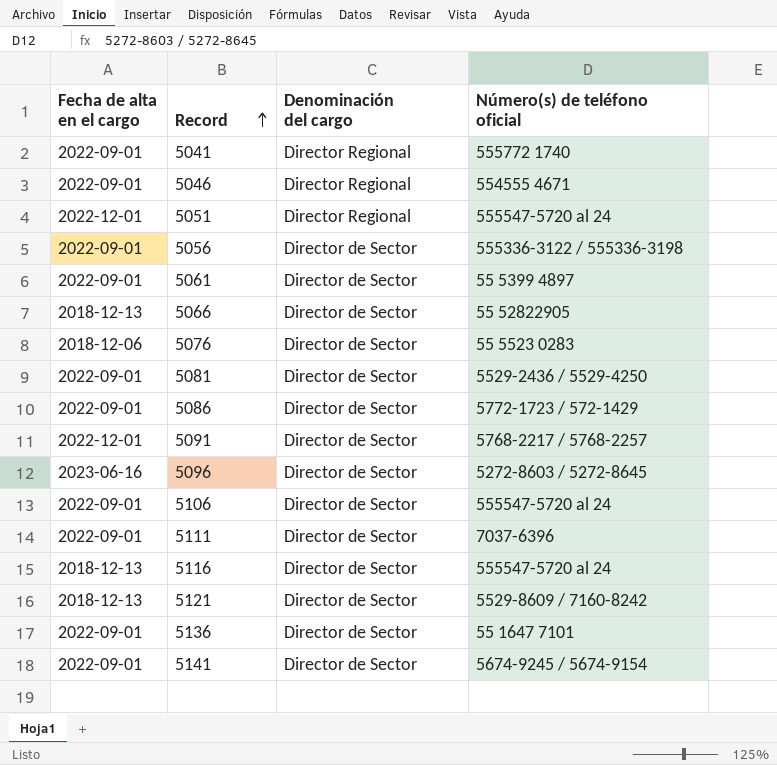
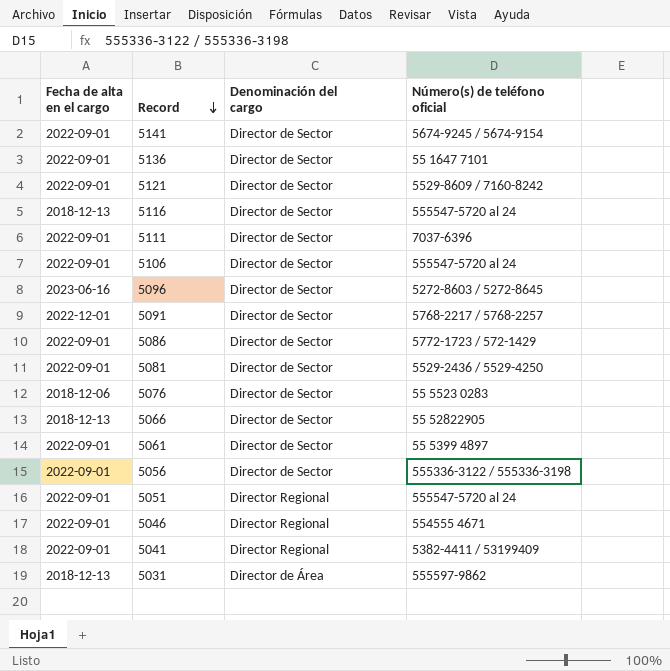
row order: Record ascending -> Record descending
5121 | Fecha de alta en el cargo: 2018-12-13 -> 2022-09-01
5051 | Fecha de alta en el cargo: 2022-12-01 -> 2022-09-01
5041 | Número(s) de teléfono oficial: 555772 1740 -> 5382-4411 / 53199409
row 5031: none -> 2018-12-13 | Director de Área | 555597-9862

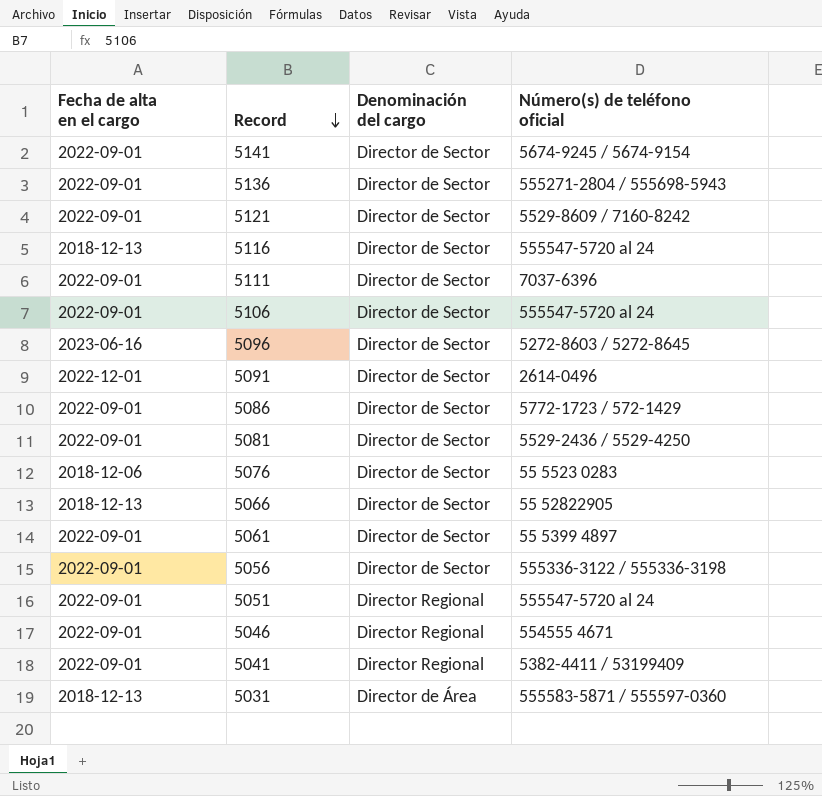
5136 | Número(s) de teléfono oficial: 55 1647 7101 -> 555271-2804 / 555698-5943
5091 | Número(s) de teléfono oficial: 5768-2217 / 5768-2257 -> 2614-0496
5031 | Número(s) de teléfono oficial: 555597-9862 -> 555583-5871 / 555597-0360

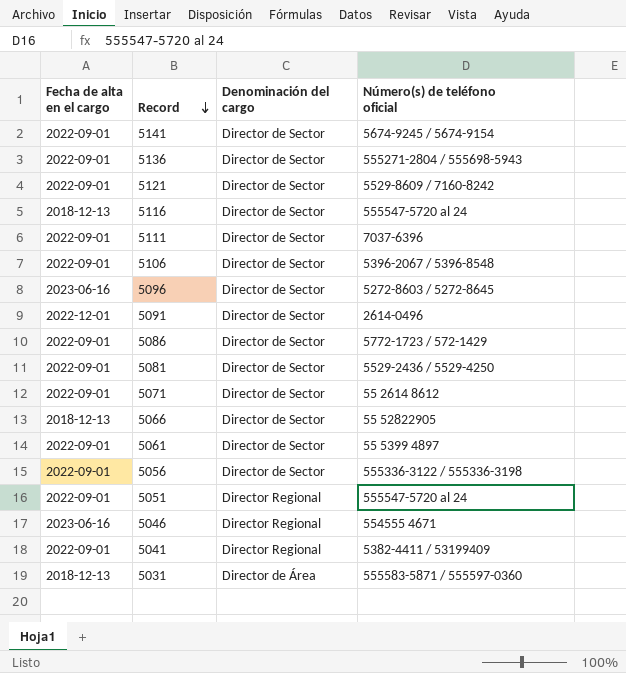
row 5076: 2018-12-06 | Director de Sector | 55 5523 0283 -> none
5106 | Número(s) de teléfono oficial: 555547-5720 al 24 -> 5396-2067 / 5396-8548
row 5071: none -> 2022-09-01 | Director de Sector | 55 2614 8612
5046 | Fecha de alta en el cargo: 2022-09-01 -> 2023-06-16

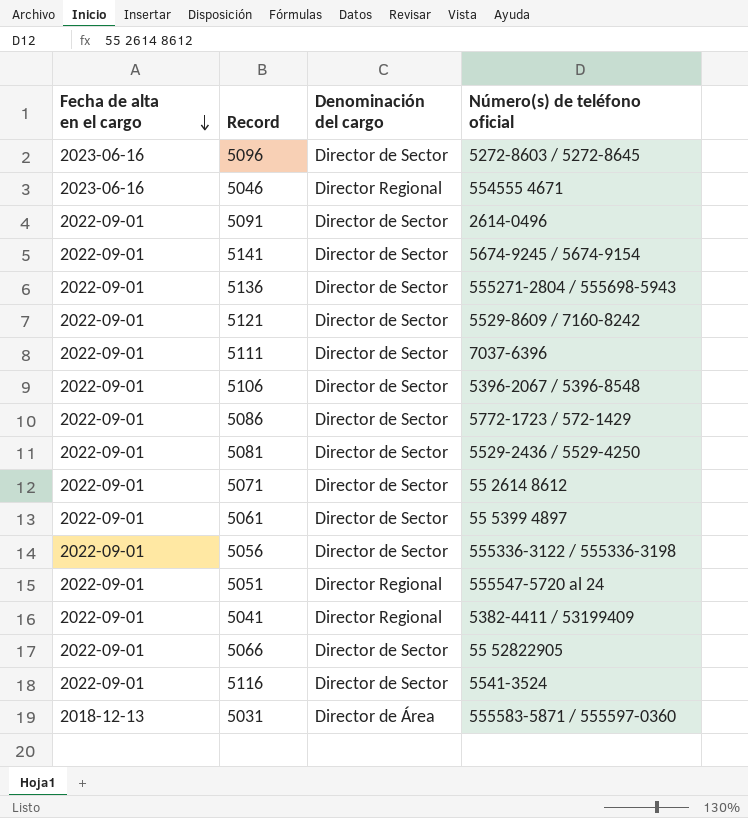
row order: Record descending -> Fecha de alta en el cargo descending
5091 | Fecha de alta en el cargo: 2022-12-01 -> 2022-09-01
5066 | Fecha de alta en el cargo: 2018-12-13 -> 2022-09-01
5116 | Fecha de alta en el cargo: 2018-12-13 -> 2022-09-01
5116 | Número(s) de teléfono oficial: 555547-5720 al 24 -> 5541-3524

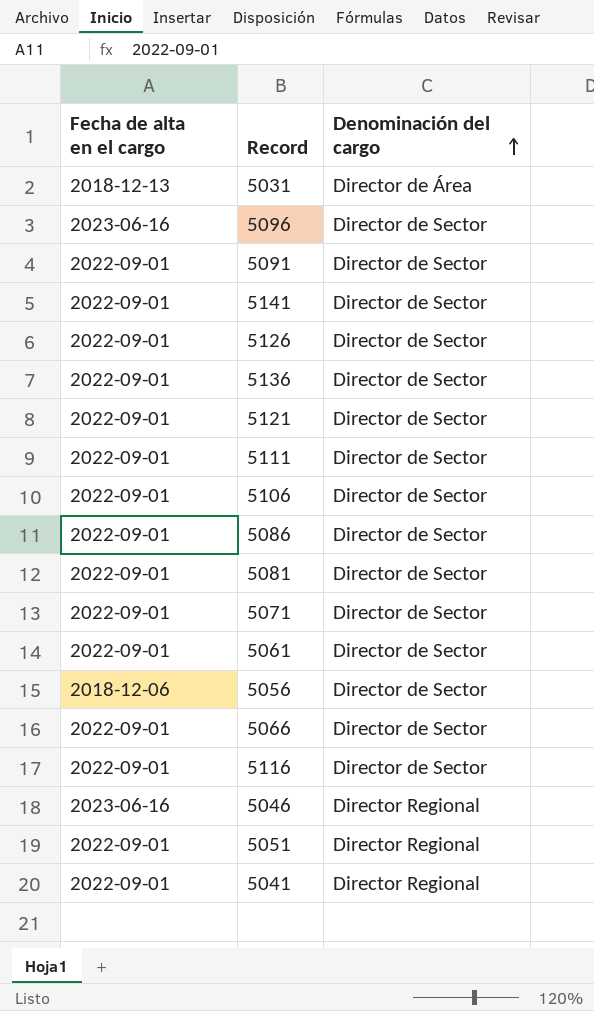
row order: Fecha de alta en el cargo descending -> Denominación del cargo ascending
column Número(s) de teléfono oficial | position: 4 -> none
row 5126: none -> 2022-09-01 | Director de Sector
5056 | Fecha de alta en el cargo: 2022-09-01 -> 2018-12-06

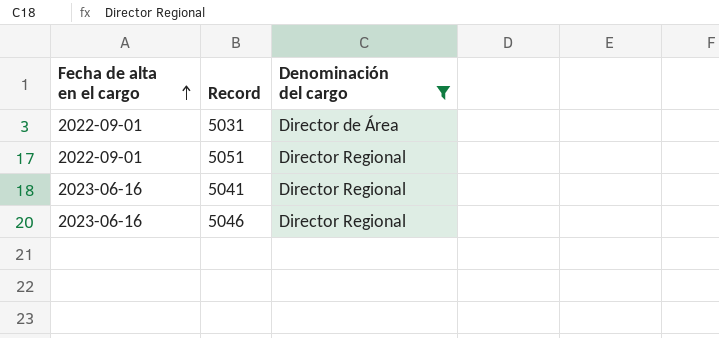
filter: none -> Denominación del cargo != Director de Sector
row order: Denominación del cargo ascending -> Fecha de alta en el cargo ascending
5031 | Fecha de alta en el cargo: 2018-12-13 -> 2022-09-01
5041 | Fecha de alta en el cargo: 2022-09-01 -> 2023-06-16

